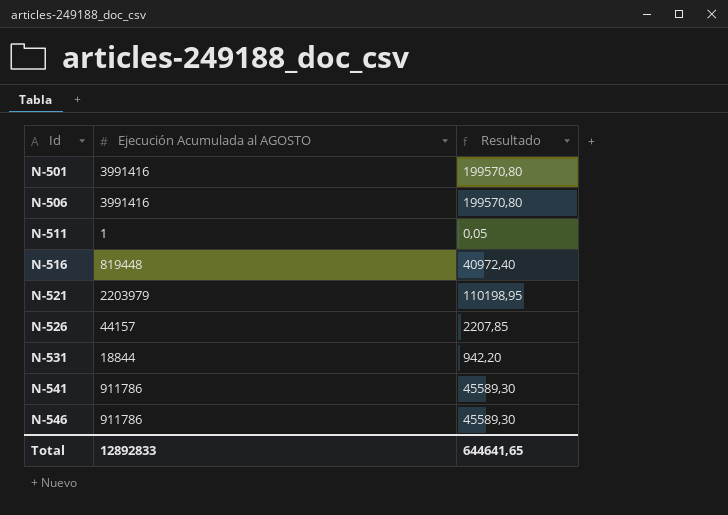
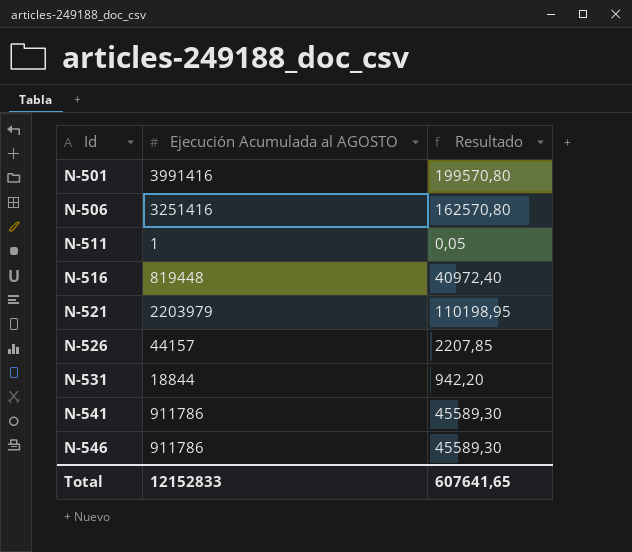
N-506 | Ejecución Acumulada al AGOSTO: 3991416 -> 3251416
N-506 | Resultado: 199570,80 -> 162570,80
Total | Ejecución Acumulada al AGOSTO: 12892833 -> 12152833
Total | Resultado: 644641,65 -> 607641,65

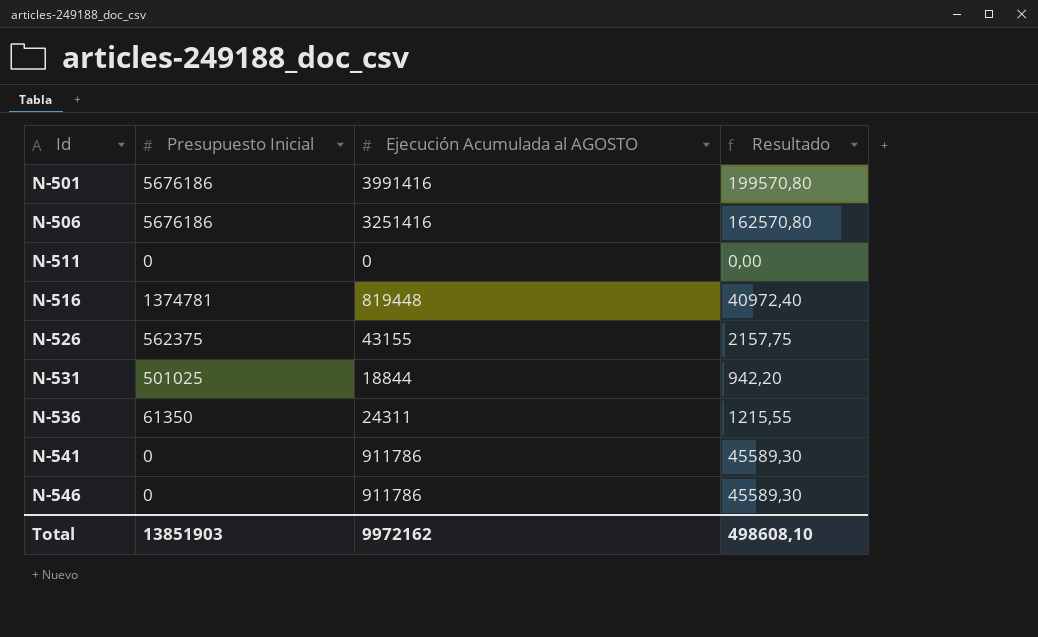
column Presupuesto Inicial | position: none -> 2
row N-521: 2203979 | 110198,95 -> none
N-511 | Ejecución Acumulada al AGOSTO: 1 -> 0
N-511 | Resultado: 0,05 -> 0,00
N-526 | Ejecución Acumulada al AGOSTO: 44157 -> 43155
N-526 | Resultado: 2207,85 -> 2157,75
row N-536: none -> 61350 | 24311 | 1215,55
Total | Ejecución Acumulada al AGOSTO: 12152833 -> 9972162
Total | Resultado: 607641,65 -> 498608,10

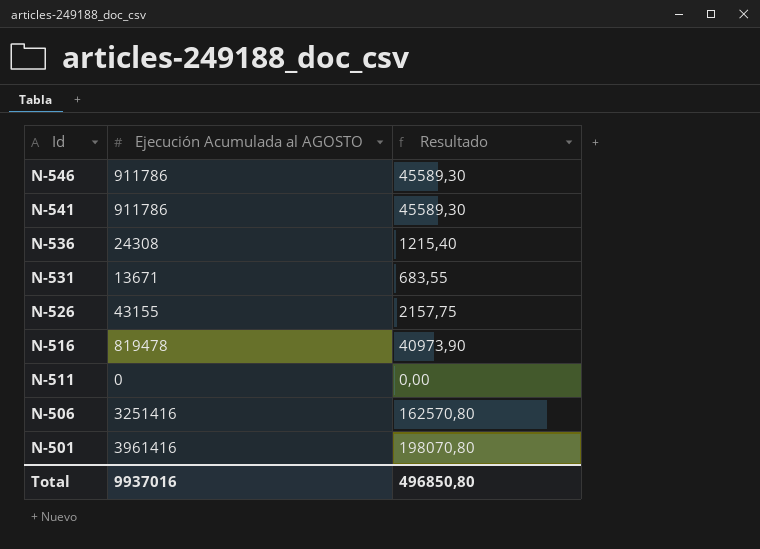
row order: Id ascending -> Id descending
column Presupuesto Inicial | position: 2 -> none
N-536 | Ejecución Acumulada al AGOSTO: 24311 -> 24308
N-536 | Resultado: 1215,55 -> 1215,40
N-531 | Ejecución Acumulada al AGOSTO: 18844 -> 13671
N-531 | Resultado: 942,20 -> 683,55
N-516 | Ejecución Acumulada al AGOSTO: 819448 -> 819478
N-516 | Resultado: 40972,40 -> 40973,90
N-501 | Ejecución Acumulada al AGOSTO: 3991416 -> 3961416
N-501 | Resultado: 199570,80 -> 198070,80
Total | Ejecución Acumulada al AGOSTO: 9972162 -> 9937016
Total | Resultado: 498608,10 -> 496850,80

